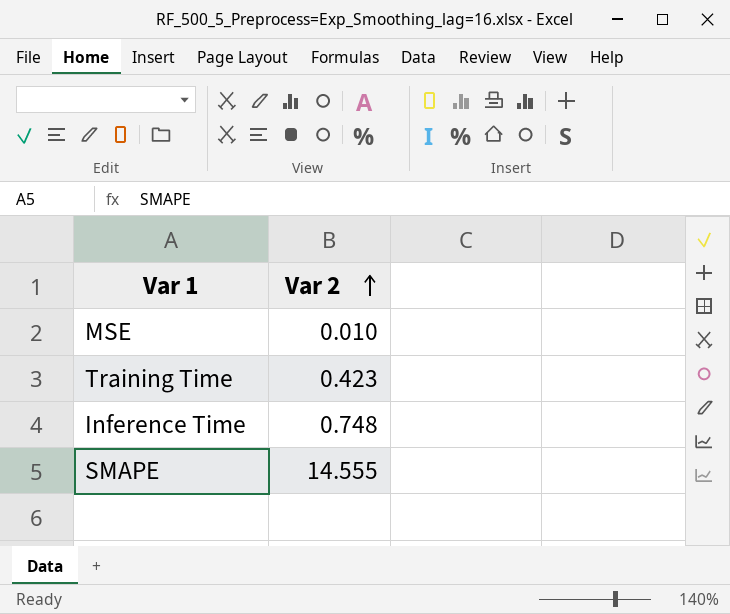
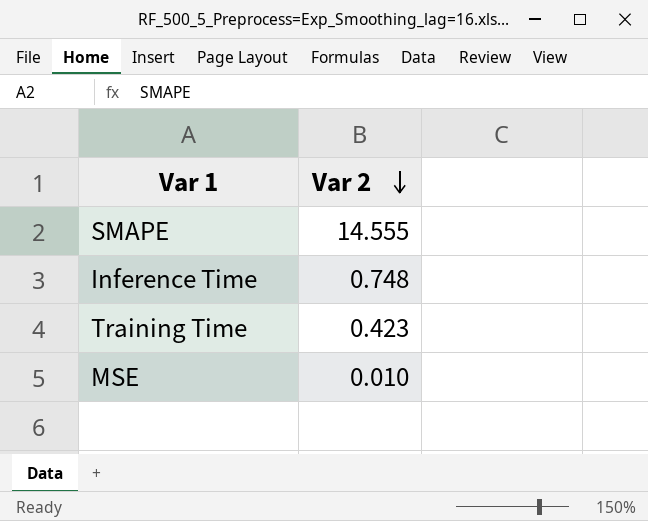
row order: Var 2 ascending -> Var 2 descending

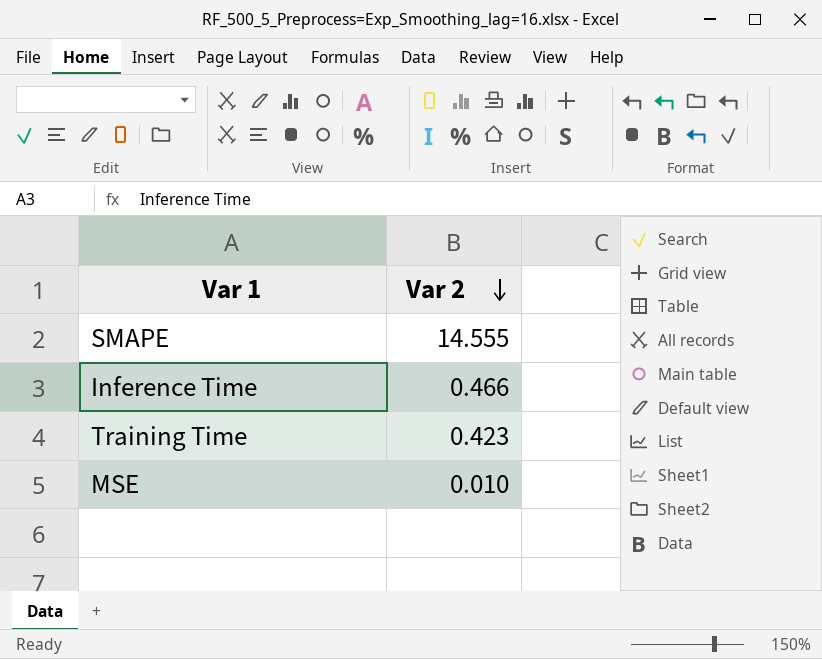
Inference Time | Var 2: 0.748 -> 0.466

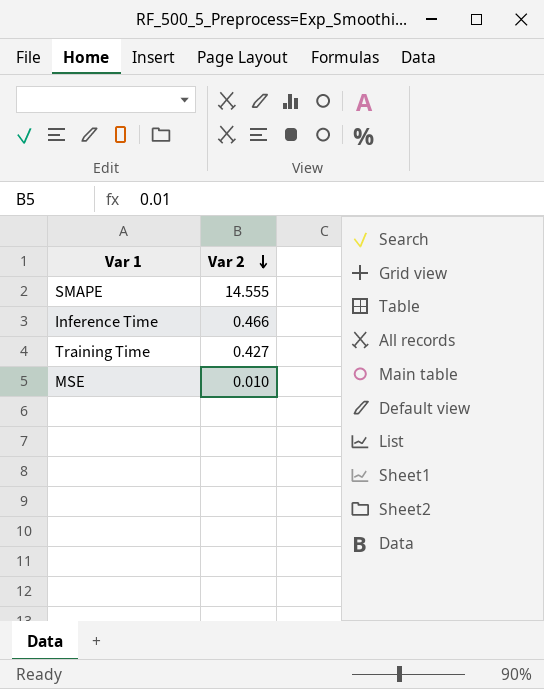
Training Time | Var 2: 0.423 -> 0.427

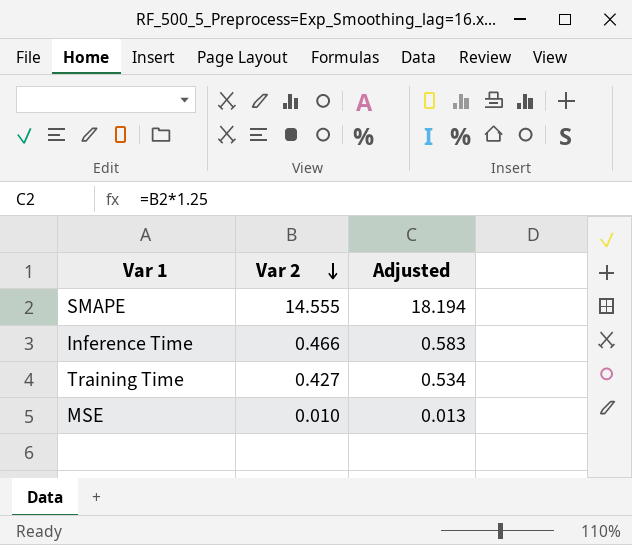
column Adjusted | formula: none -> [Var 2] * 1.25

